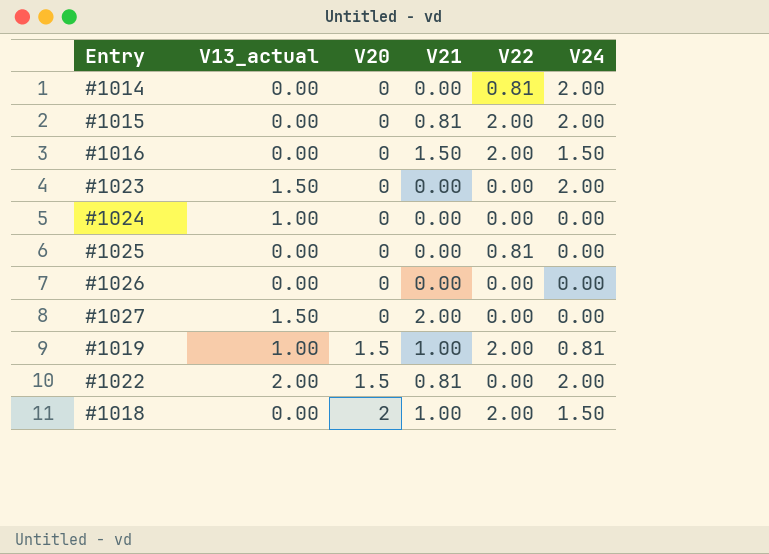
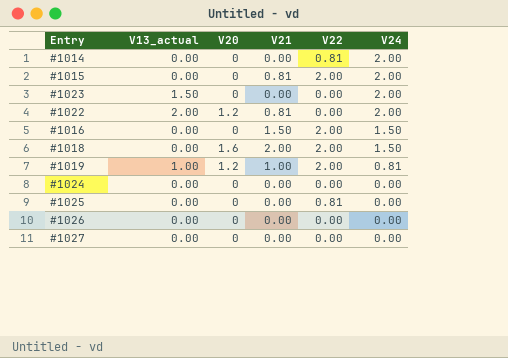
row order: V20 ascending -> V24 descending
#1022 | V20: 1.5 -> 1.2
#1018 | V20: 2 -> 1.6
#1018 | V21: 1.00 -> 2.00
#1019 | V20: 1.5 -> 1.2
#1024 | V13_actual: 1.00 -> 0.00
#1027 | V13_actual: 1.50 -> 0.00
#1027 | V21: 2.00 -> 0.00

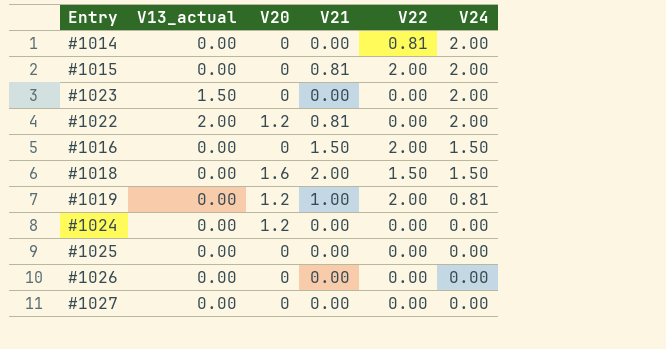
#1018 | V22: 2.00 -> 1.50
#1019 | V13_actual: 1.00 -> 0.00
#1024 | V20: 0 -> 1.2
#1025 | V22: 0.81 -> 0.00

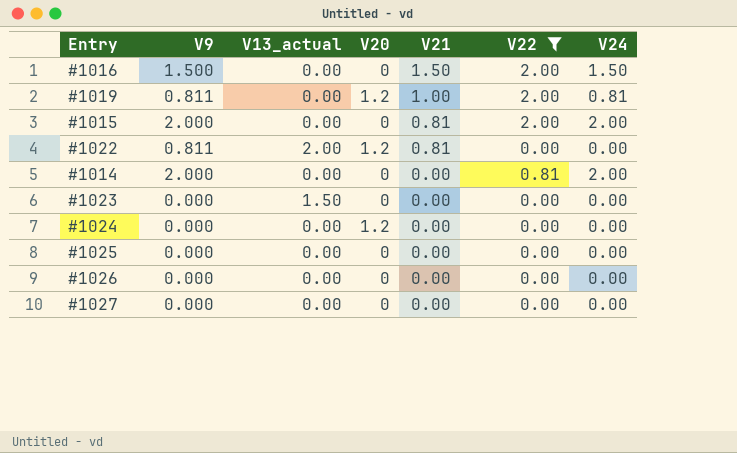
filter: none -> V22 != 1.50
row order: V24 descending -> V21 descending
column V9 | position: none -> 2
#1022 | V24: 2.00 -> 0.00
#1023 | V24: 2.00 -> 0.00

